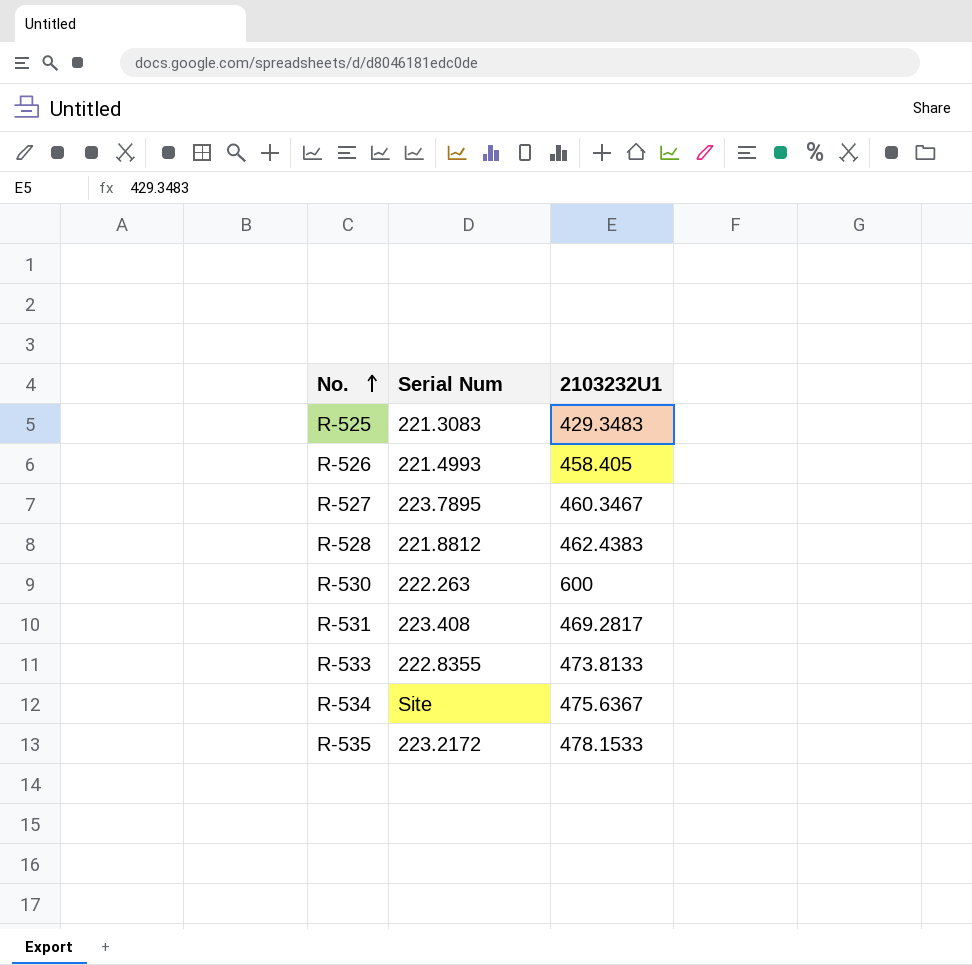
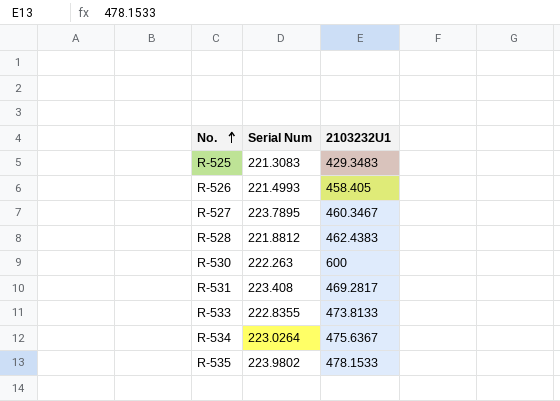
R-534 | Serial Num: Site -> 223.0264
R-535 | Serial Num: 223.2172 -> 223.9802

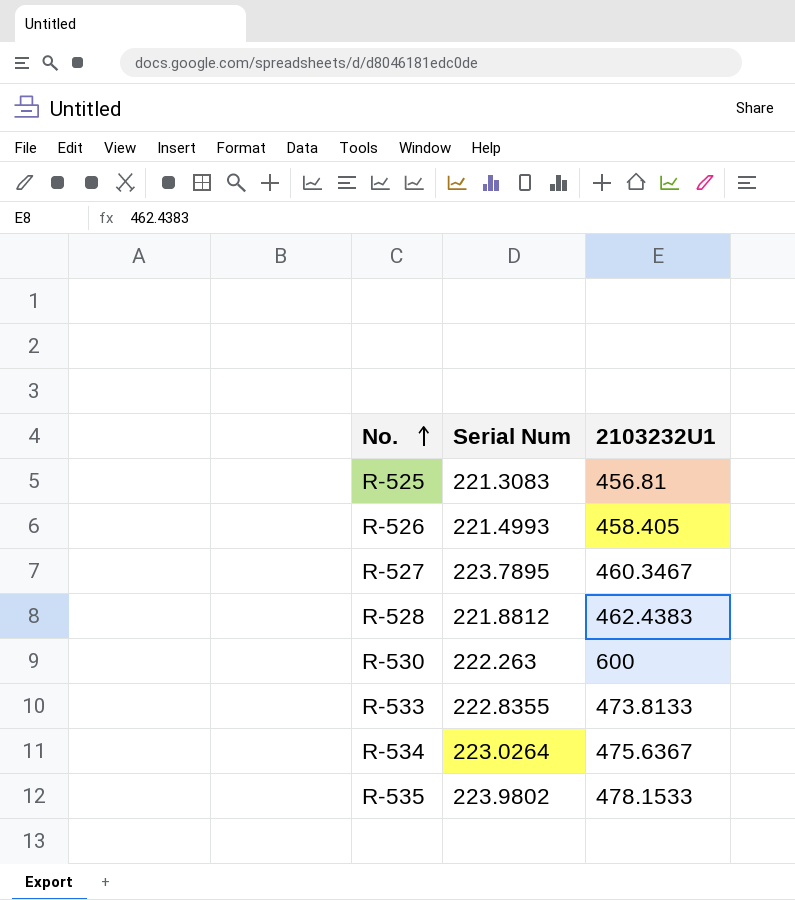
row R-531: 223.408 | 469.2817 -> none
R-525 | 2103232U1: 429.3483 -> 456.81

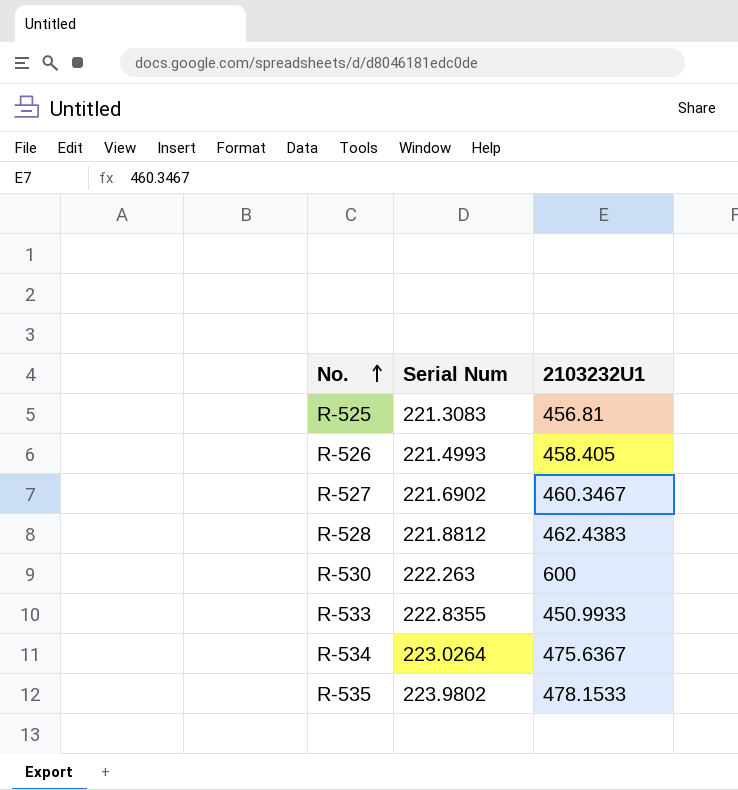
R-527 | Serial Num: 223.7895 -> 221.6902
R-533 | 2103232U1: 473.8133 -> 450.9933

